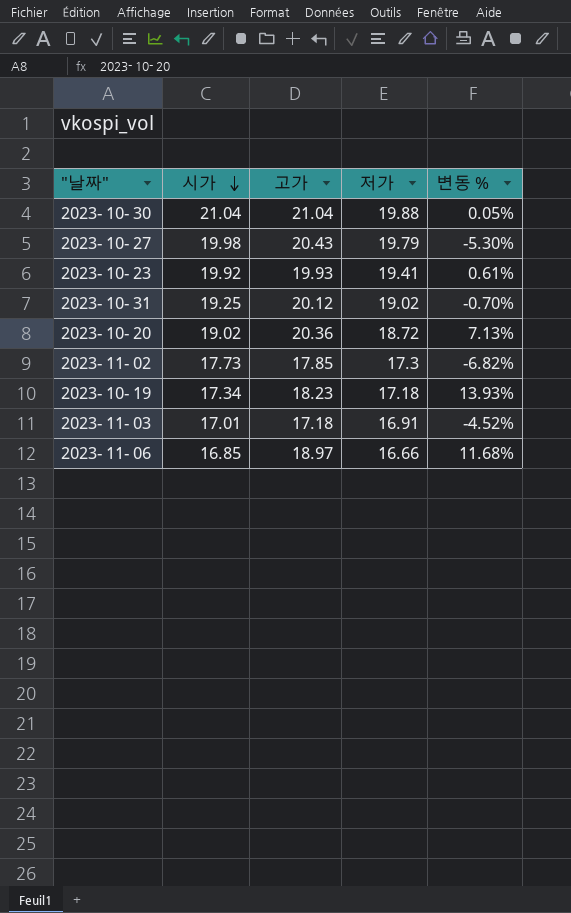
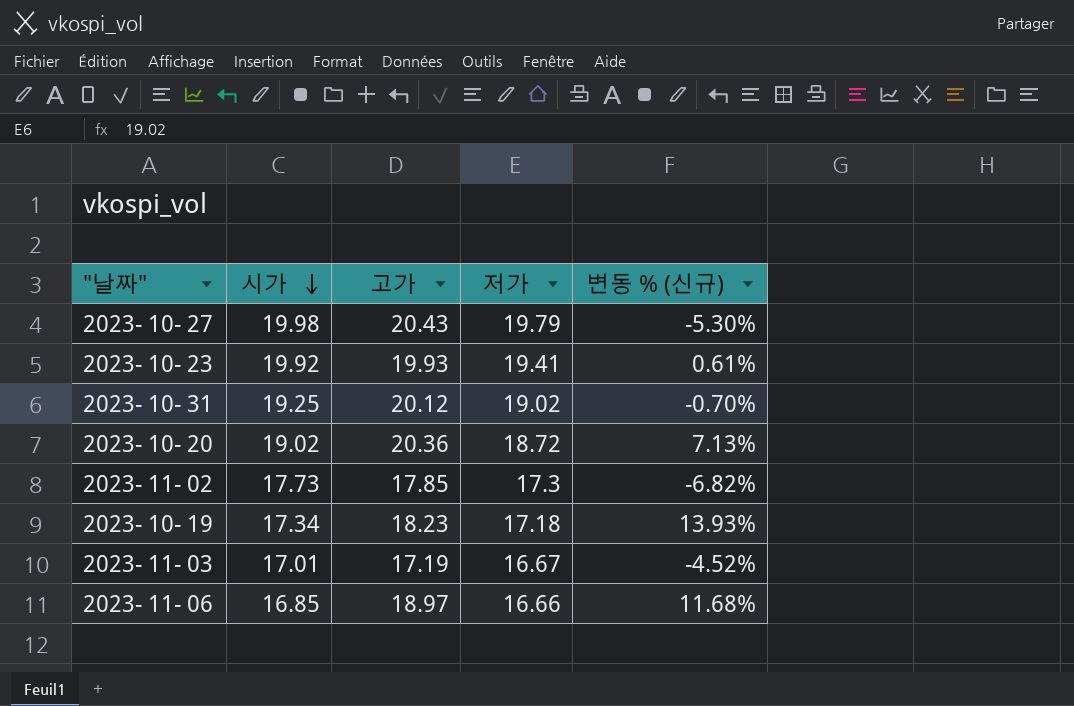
column name: 변동 % -> 변동 % (신규)
row 2023- 10- 30: 21.04 | 21.04 | 19.88 | 0.05% -> none
2023- 11- 03 | 고가: 17.18 -> 17.19
2023- 11- 03 | 저가: 16.91 -> 16.67

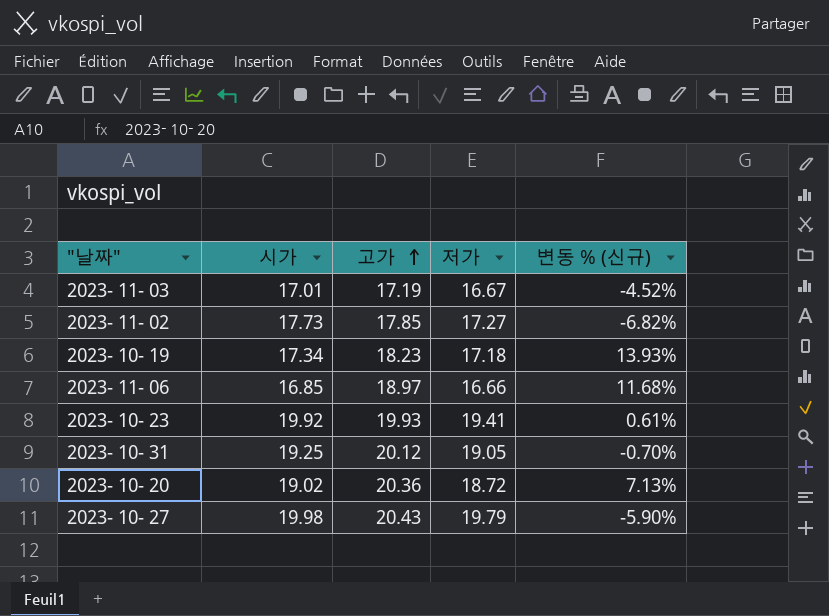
row order: 시가 descending -> 고가 ascending
2023- 11- 02 | 저가: 17.3 -> 17.27
2023- 10- 31 | 저가: 19.02 -> 19.05
2023- 10- 27 | 변동 % (신규): -5.30% -> -5.90%

